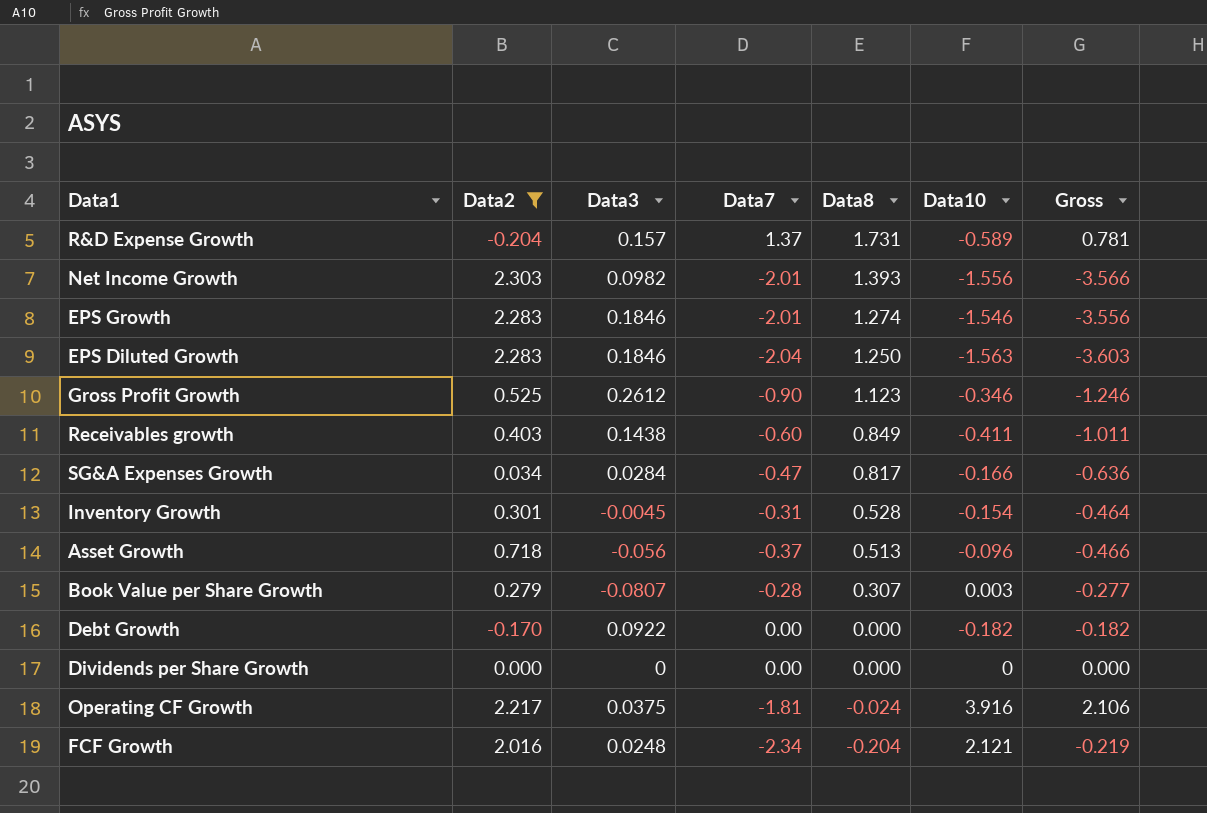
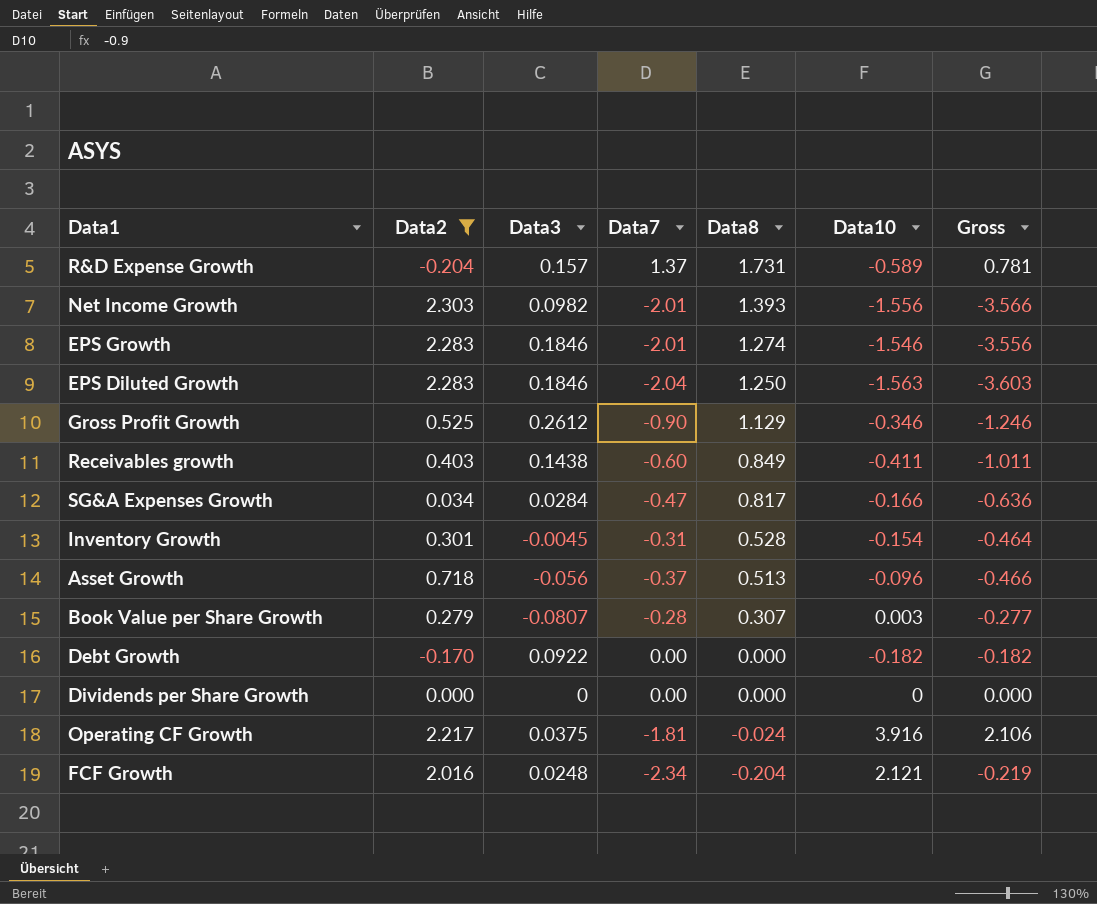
Gross Profit Growth | Data8: 1.123 -> 1.129

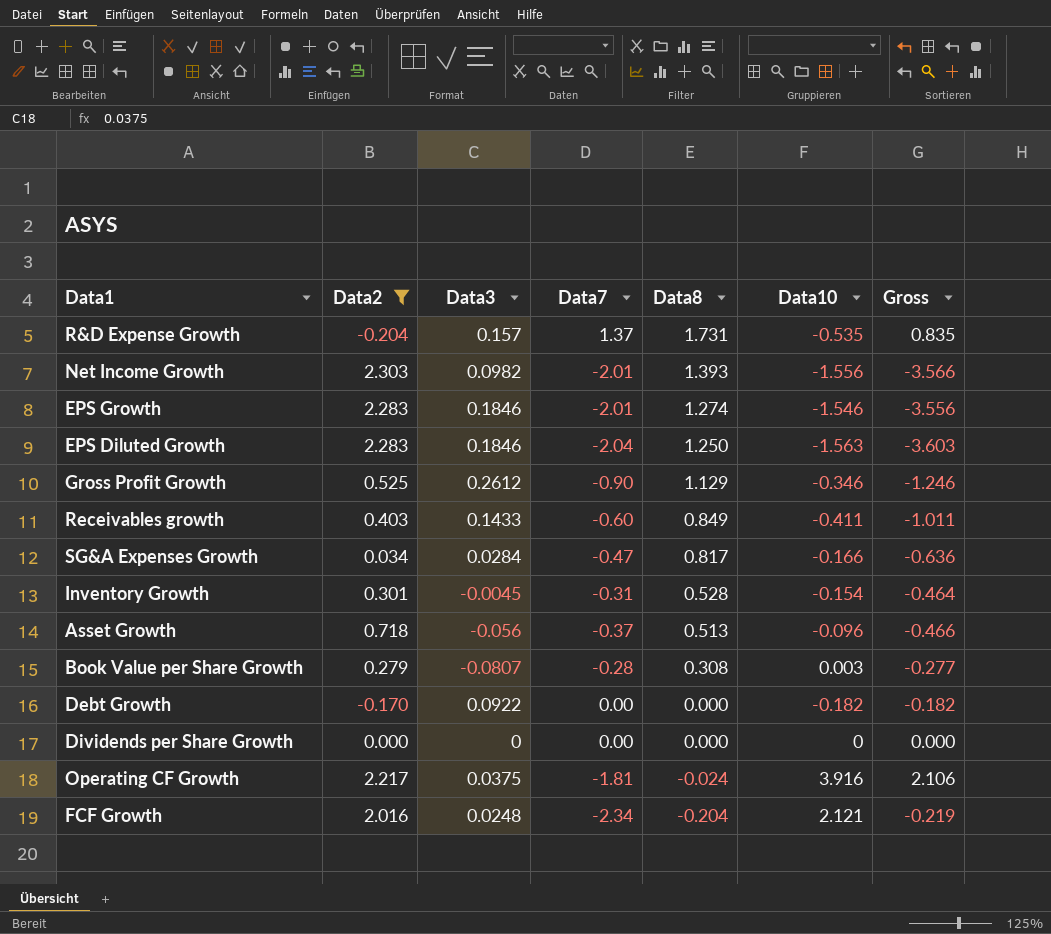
R&D Expense Growth | Data10: -0.589 -> -0.535
R&D Expense Growth | Gross: 0.781 -> 0.835
Receivables growth | Data3: 0.1438 -> 0.1433
Book Value per Share Growth | Data8: 0.307 -> 0.308

